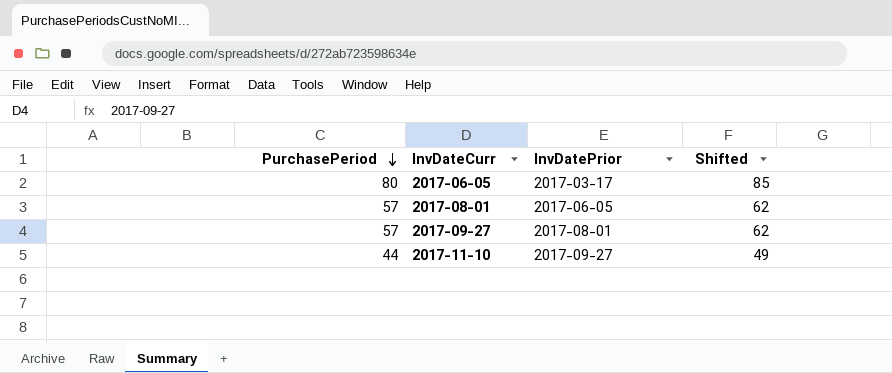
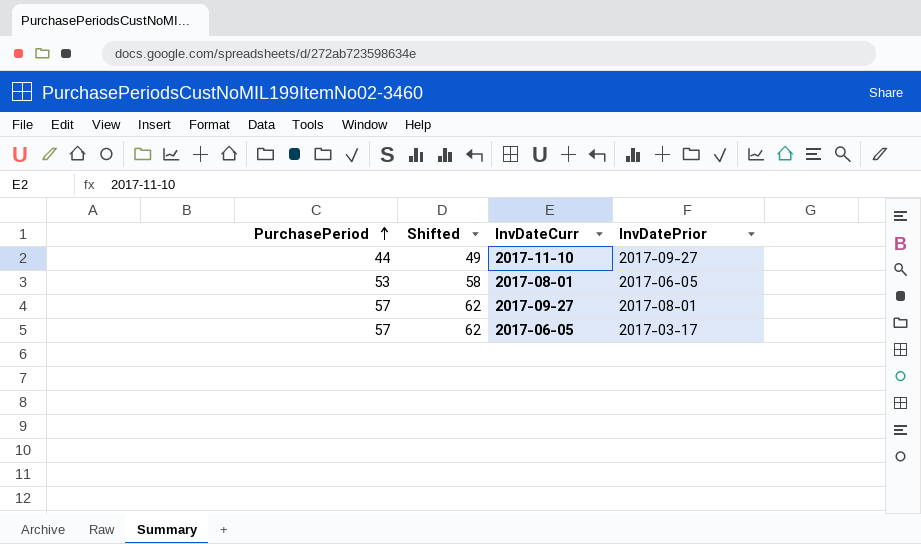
row order: PurchasePeriod descending -> PurchasePeriod ascending
column Shifted | position: 4 -> 2
2017-08-01 | PurchasePeriod: 57 -> 53
2017-08-01 | Shifted: 62 -> 58
2017-06-05 | PurchasePeriod: 80 -> 57
2017-06-05 | Shifted: 85 -> 62

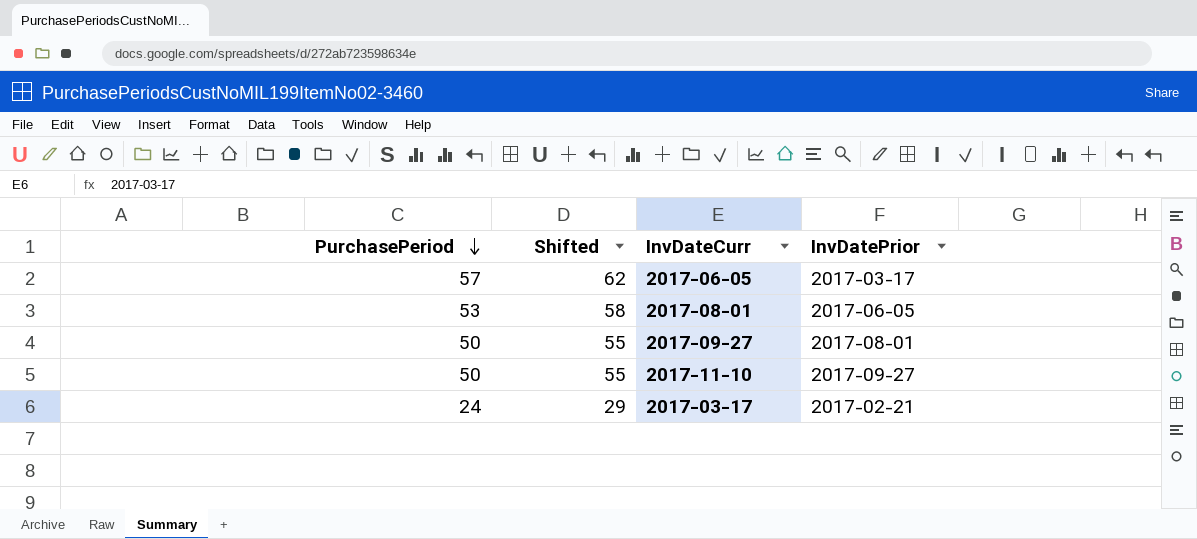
row order: PurchasePeriod ascending -> PurchasePeriod descending
2017-09-27 | PurchasePeriod: 57 -> 50
2017-09-27 | Shifted: 62 -> 55
2017-11-10 | PurchasePeriod: 44 -> 50
2017-11-10 | Shifted: 49 -> 55
row 2017-03-17: none -> 24 | 29 | 2017-02-21

